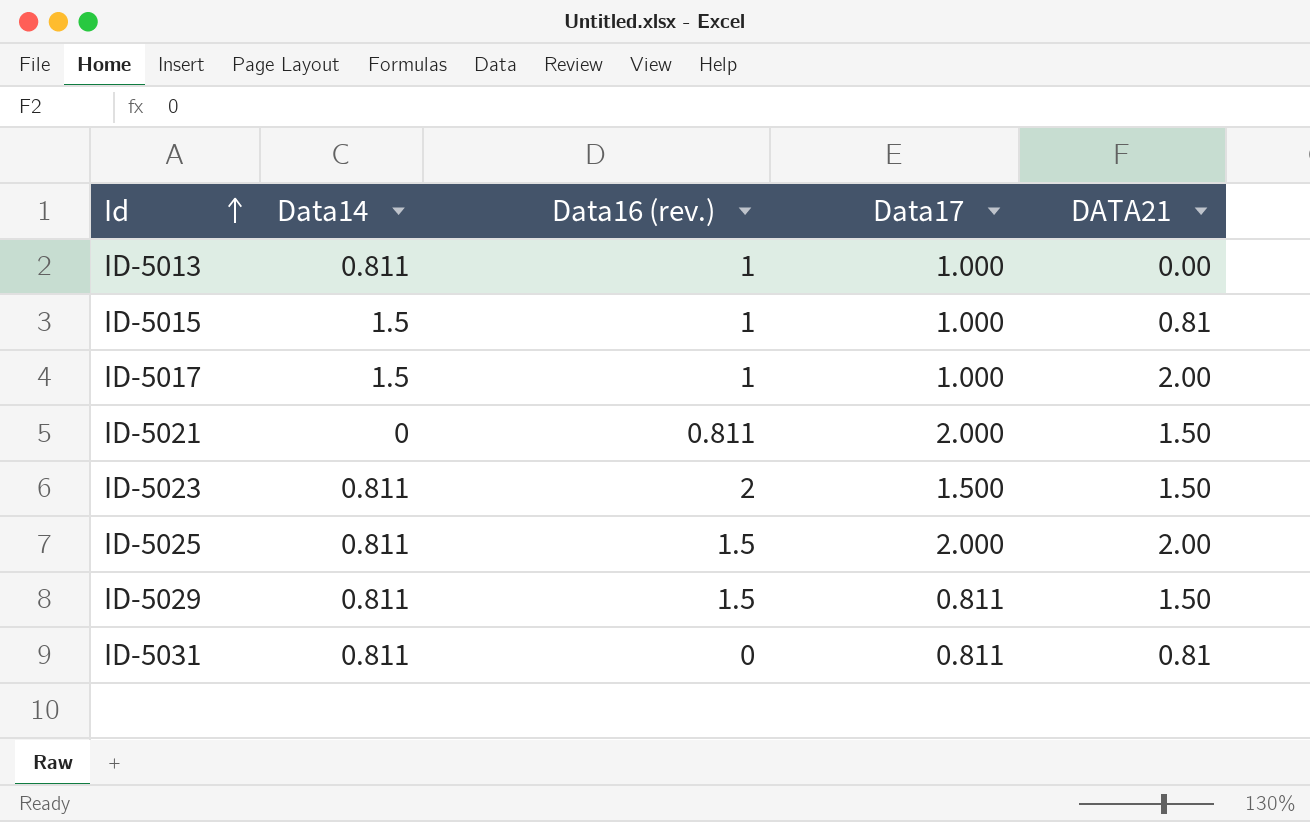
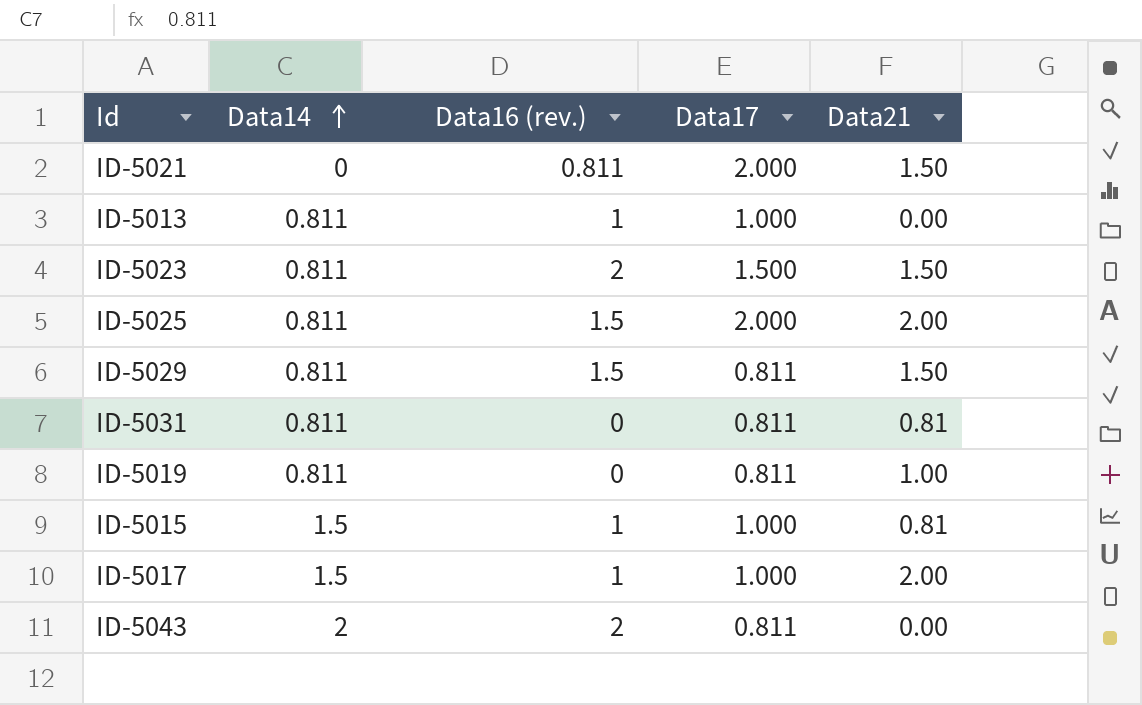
row order: Id ascending -> Data14 ascending
column name: DATA21 -> Data21
row ID-5019: none -> 0.811 | 0 | 0.811 | 1.00
row ID-5043: none -> 2 | 2 | 0.811 | 0.00

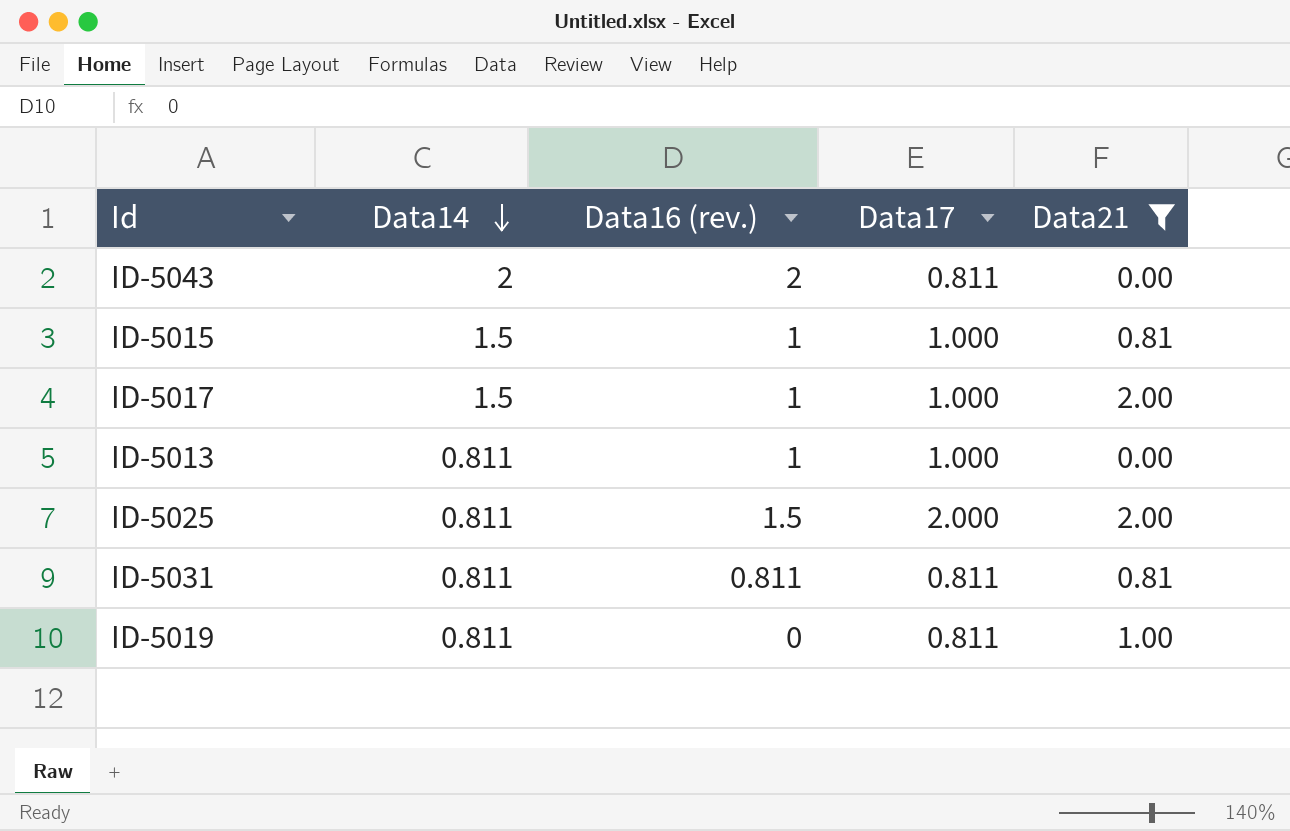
filter: none -> Data21 != 1.50
row order: Data14 ascending -> Data14 descending
ID-5031 | Data16 (rev.): 0 -> 0.811

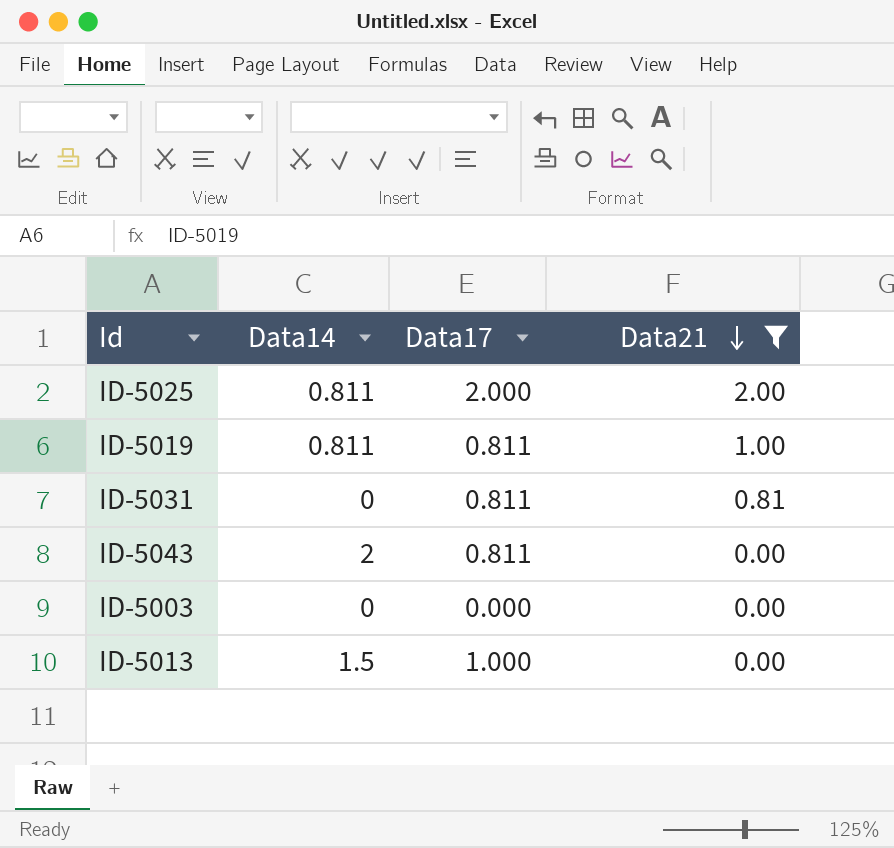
row order: Data14 descending -> Data21 descending
column Data16 (rev.) | position: 3 -> none
row ID-5015: 1.5 | 1 | 1.000 | 0.81 -> none
row ID-5017: 1.5 | 1 | 1.000 | 2.00 -> none
ID-5031 | Data14: 0.811 -> 0
row ID-5003: none -> 0 | 0.000 | 0.00
ID-5013 | Data14: 0.811 -> 1.5

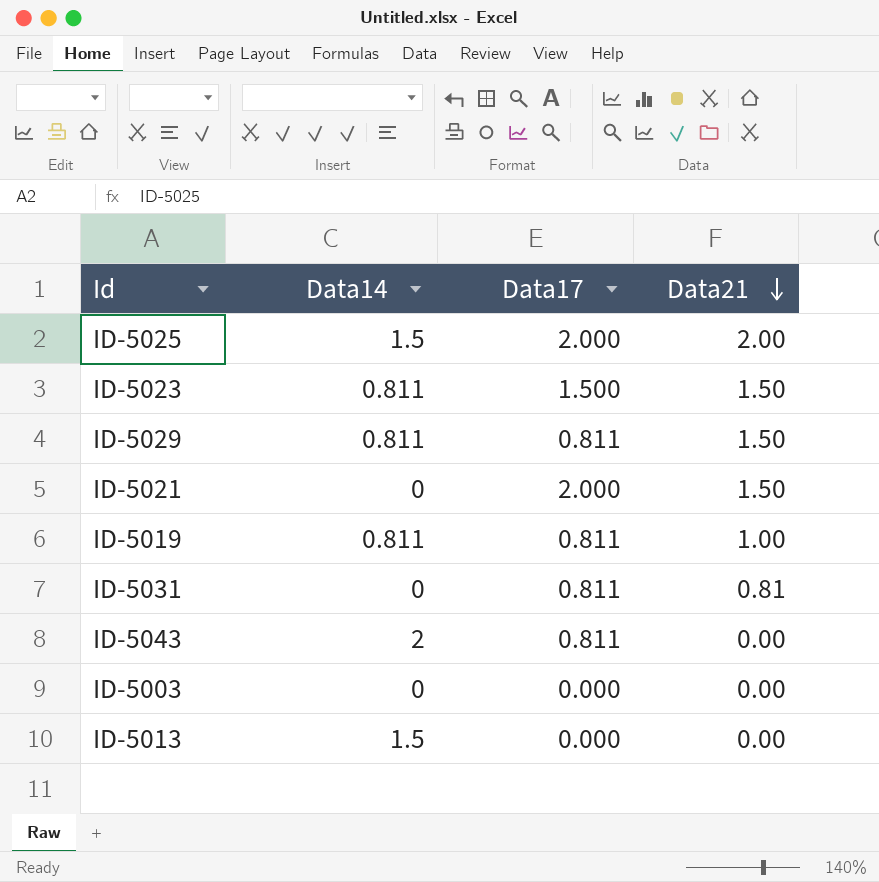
filter: Data21 != 1.50 -> none
ID-5025 | Data14: 0.811 -> 1.5
ID-5013 | Data17: 1.000 -> 0.000

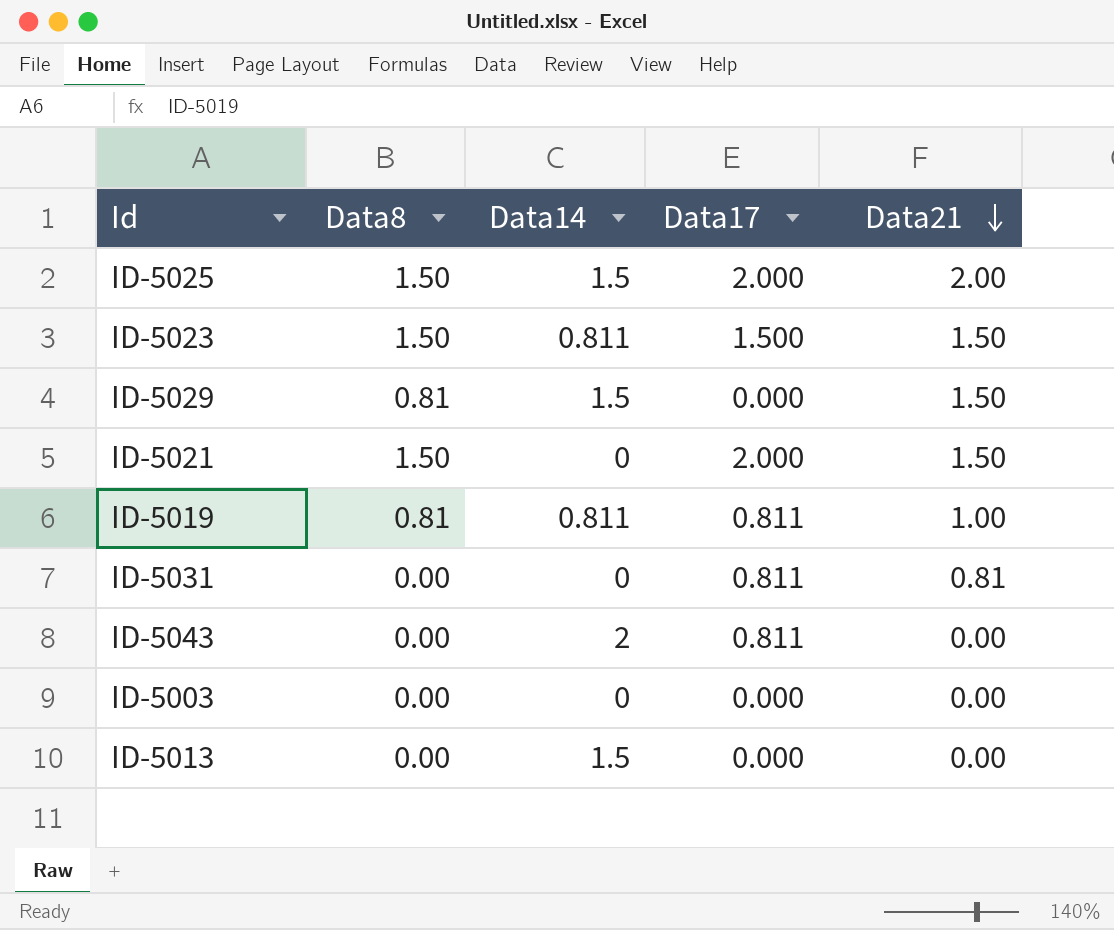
column Data8 | position: none -> 2
ID-5029 | Data14: 0.811 -> 1.5
ID-5029 | Data17: 0.811 -> 0.000

